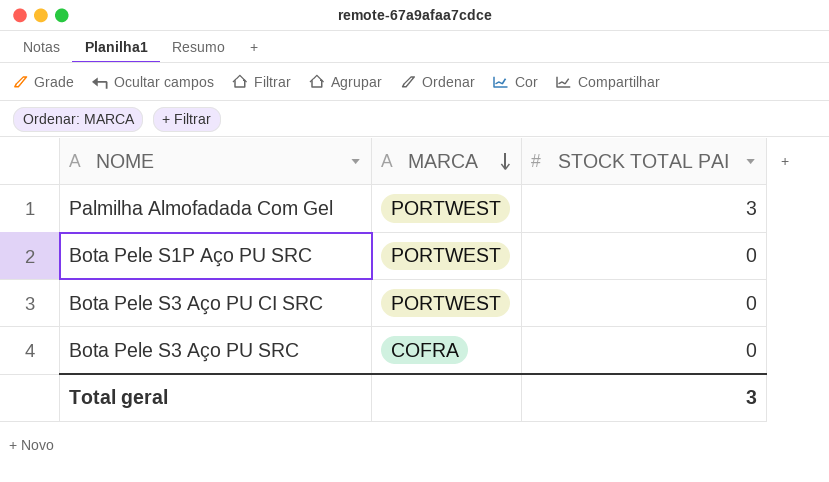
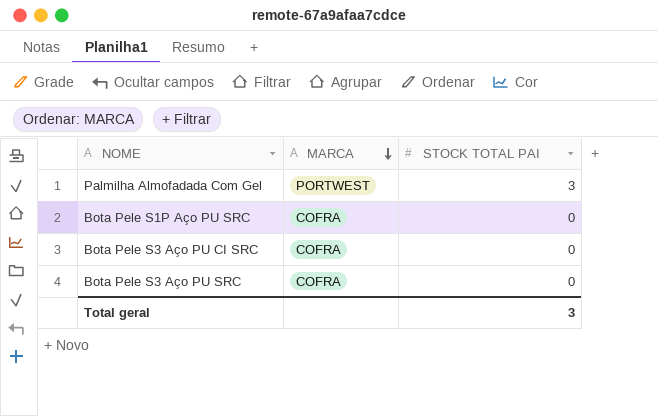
Bota Pele S1P Aço PU SRC | MARCA: PORTWEST -> COFRA
Bota Pele S3 Aço PU CI SRC | MARCA: PORTWEST -> COFRA

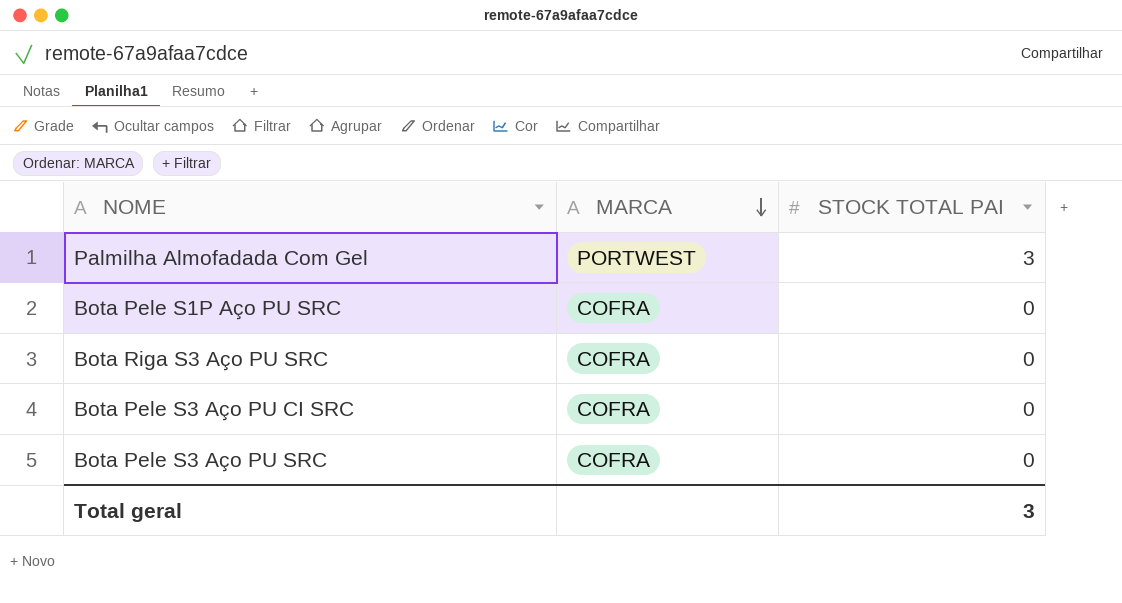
row Bota Riga S3 Aço PU SRC: none -> COFRA | 0

